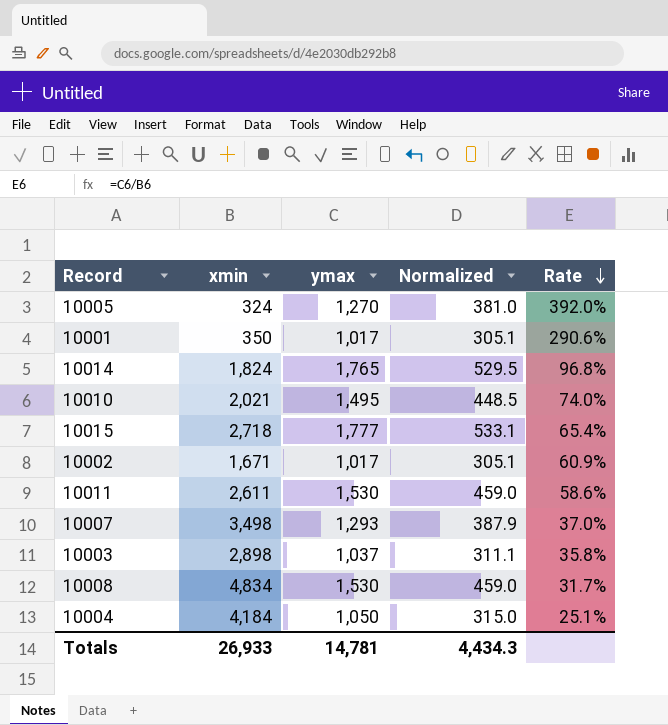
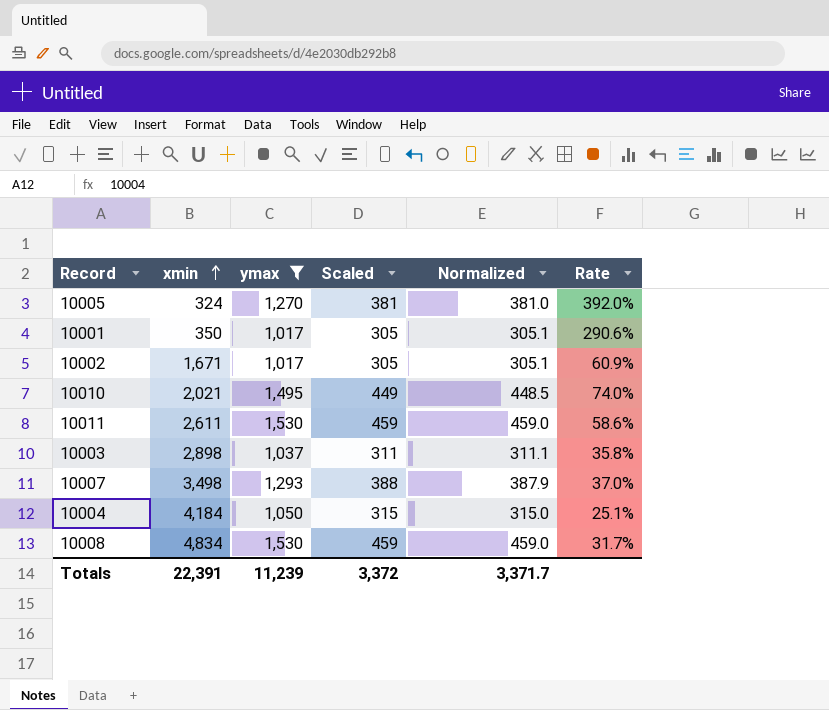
filter: none -> ymax <= 1,530
row order: Rate descending -> xmin ascending
column Scaled | formula: none -> [ymax] * 0.3
Totals | xmin: 26,933 -> 22,391
Totals | ymax: 14,781 -> 11,239
Totals | Normalized: 4,434.3 -> 3,371.7

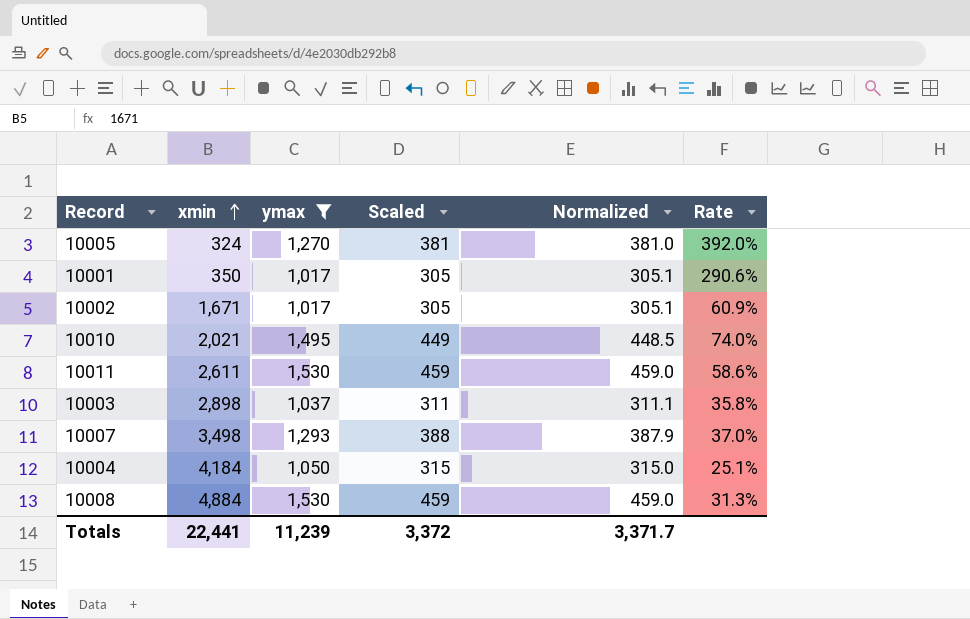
10008 | xmin: 4,834 -> 4,884
10008 | Rate: 31.7% -> 31.3%
Totals | xmin: 22,391 -> 22,441

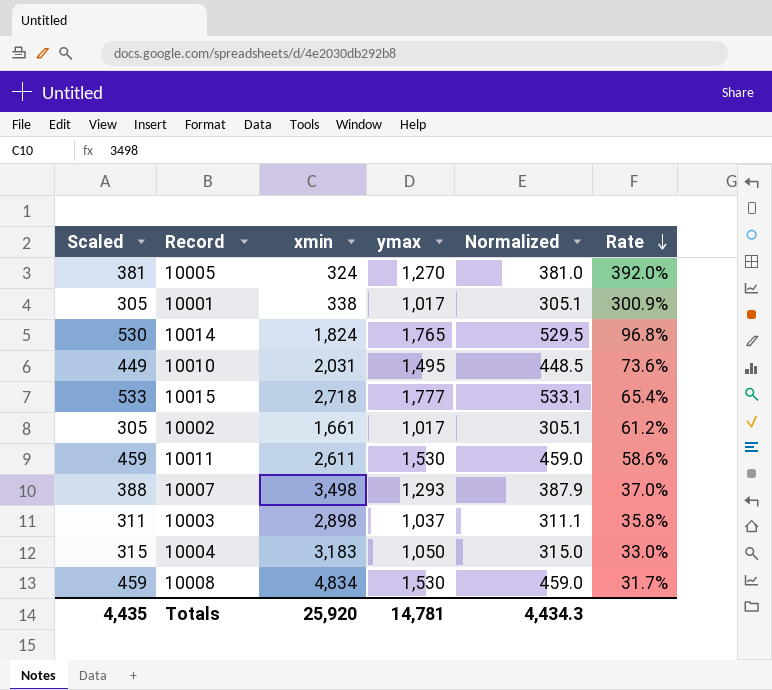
filter: ymax <= 1,530 -> none
row order: xmin ascending -> Rate descending
column Scaled | position: 4 -> 1
10001 | xmin: 350 -> 338
10001 | Rate: 290.6% -> 300.9%
10010 | xmin: 2,021 -> 2,031
10010 | Rate: 74.0% -> 73.6%
10002 | xmin: 1,671 -> 1,661
10002 | Rate: 60.9% -> 61.2%
10004 | xmin: 4,184 -> 3,183
10004 | Rate: 25.1% -> 33.0%
10008 | xmin: 4,884 -> 4,834
10008 | Rate: 31.3% -> 31.7%
Totals | Scaled: 3,372 -> 4,435
Totals | xmin: 22,441 -> 25,920
Totals | ymax: 11,239 -> 14,781
Totals | Normalized: 3,371.7 -> 4,434.3

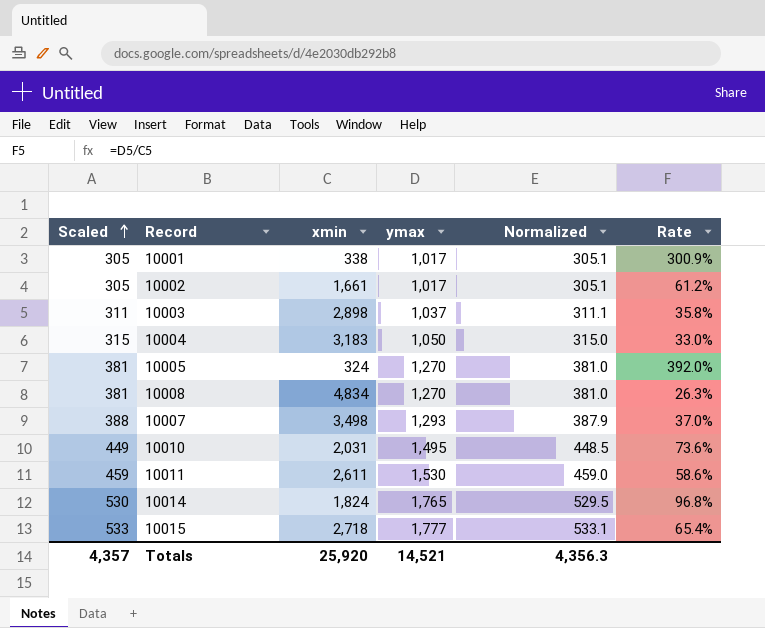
row order: Rate descending -> Scaled ascending
10008 | Scaled: 459 -> 381
10008 | ymax: 1,530 -> 1,270
10008 | Normalized: 459.0 -> 381.0
10008 | Rate: 31.7% -> 26.3%
Totals | Scaled: 4,435 -> 4,357
Totals | ymax: 14,781 -> 14,521
Totals | Normalized: 4,434.3 -> 4,356.3

